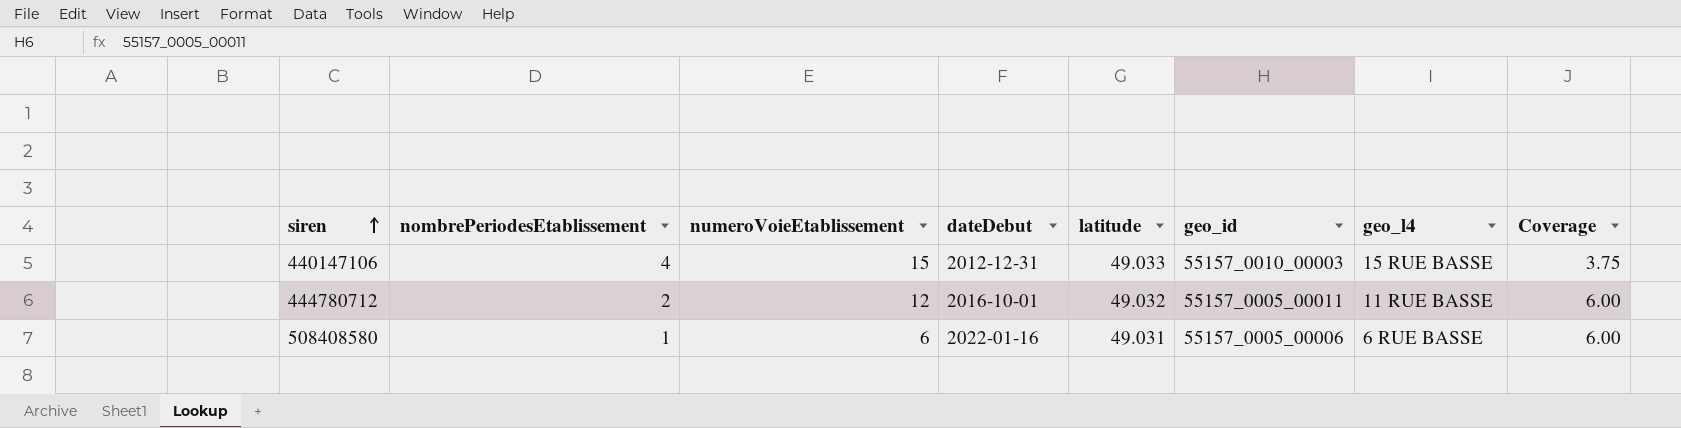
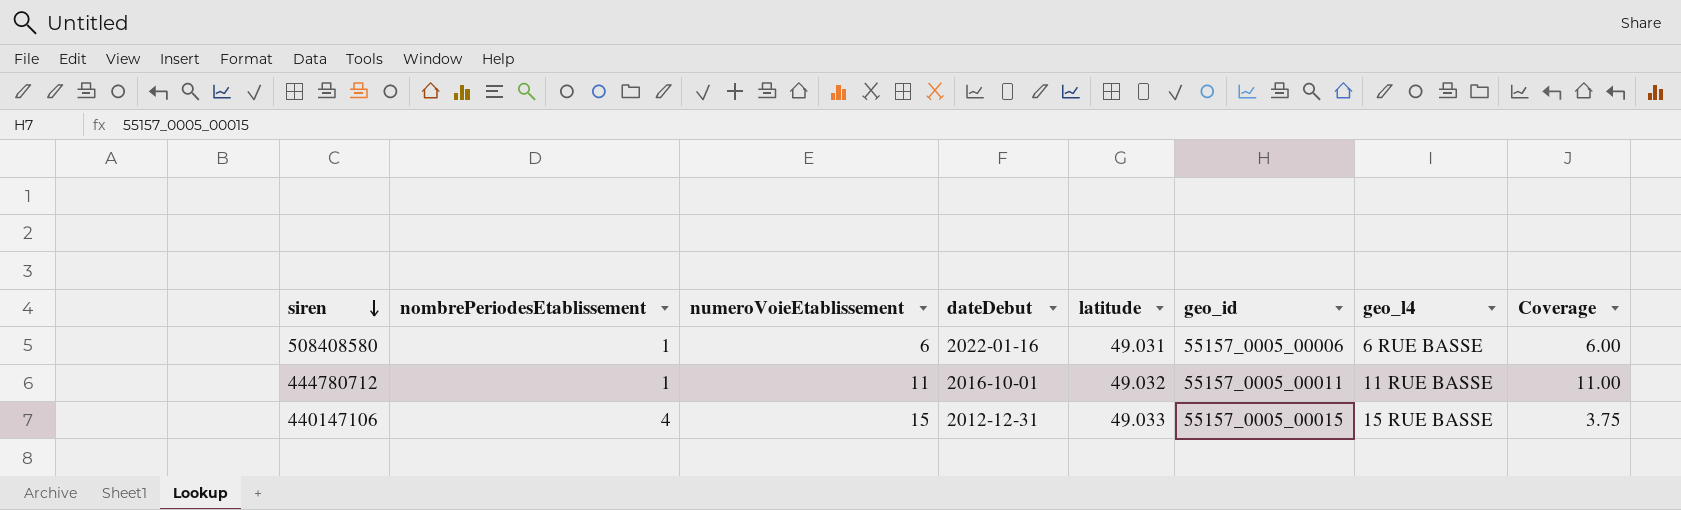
row order: siren ascending -> siren descending
444780712 | nombrePeriodesEtablissement: 2 -> 1
444780712 | numeroVoieEtablissement: 12 -> 11
444780712 | Coverage: 6.00 -> 11.00
440147106 | geo_id: 55157_0010_00003 -> 55157_0005_00015

